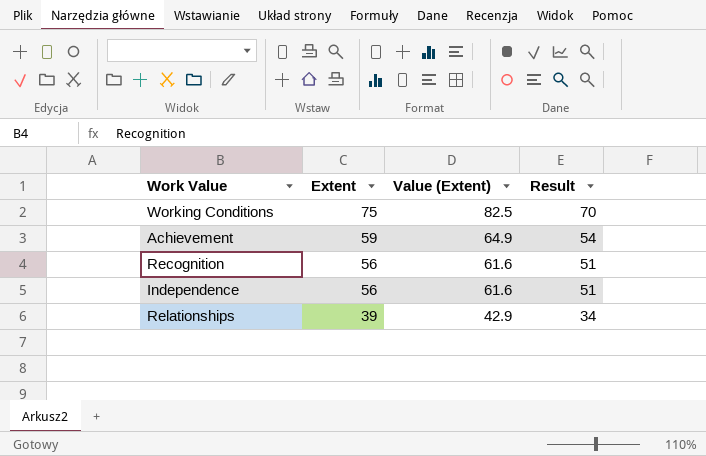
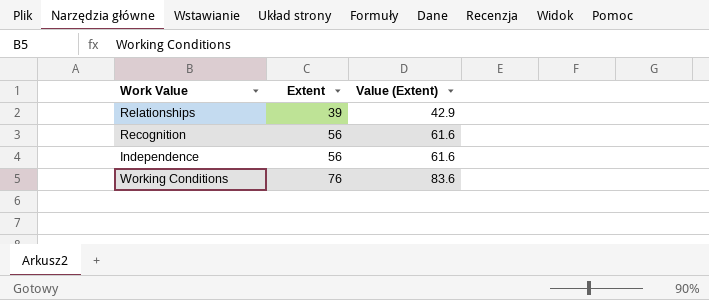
row order: Extent descending -> Extent ascending
column Result | formula: [Extent] - 5 -> none
row Achievement: 59 | 64.9 | 54 -> none
Working Conditions | Extent: 75 -> 76
Working Conditions | Value (Extent): 82.5 -> 83.6

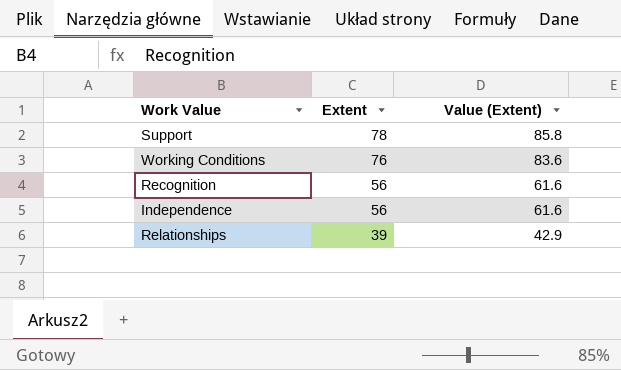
row order: Extent ascending -> Extent descending
row Support: none -> 78 | 85.8

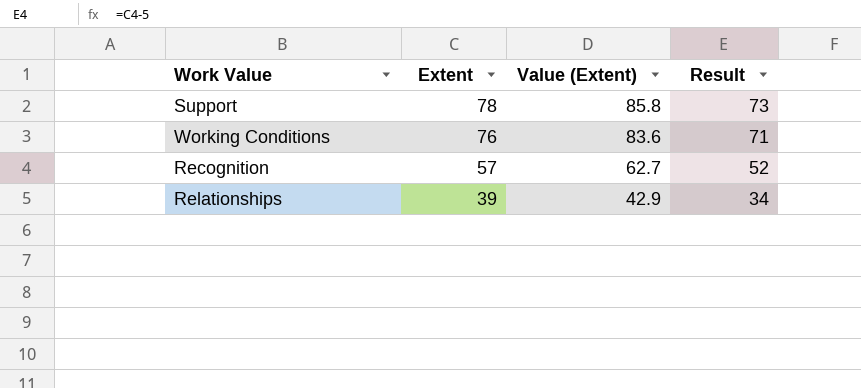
column Result | formula: none -> [Extent] - 5
row Independence: 56 | 61.6 -> none
Recognition | Extent: 56 -> 57
Recognition | Value (Extent): 61.6 -> 62.7

